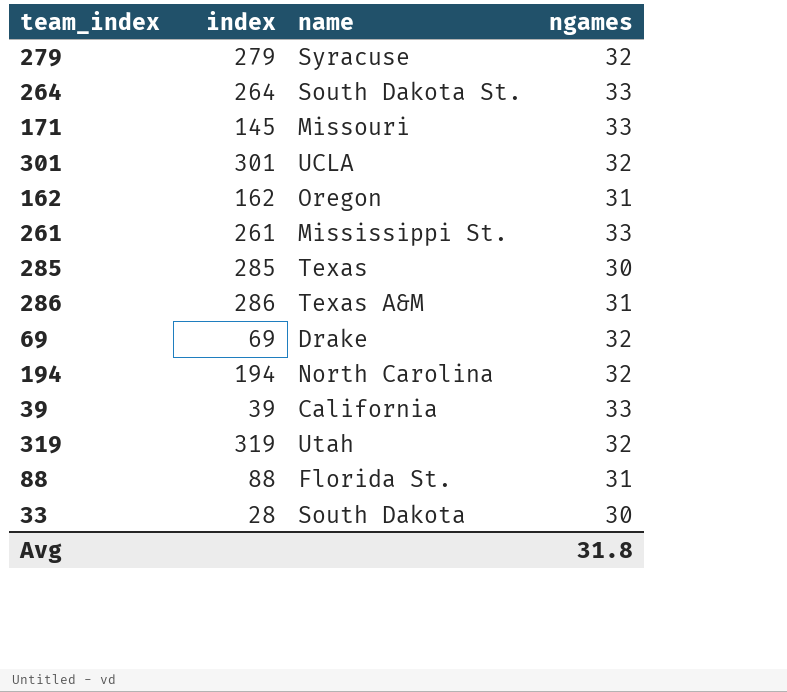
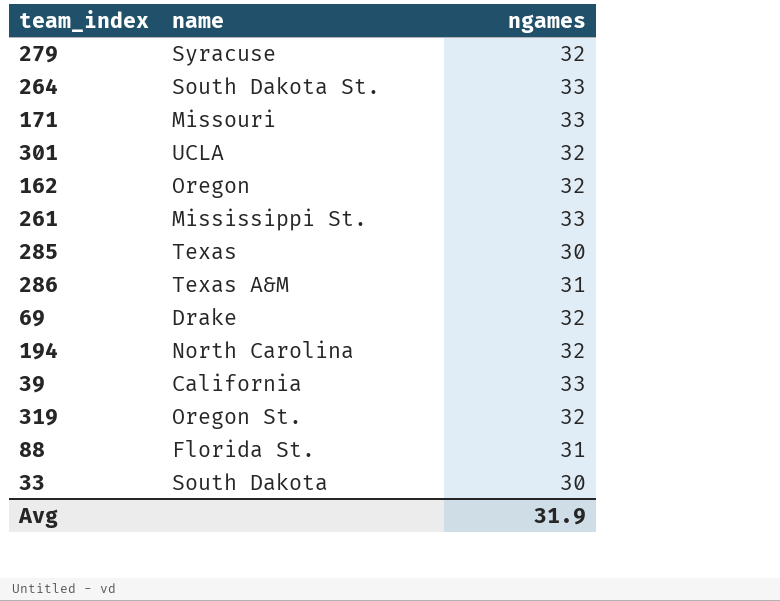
column index | position: 2 -> none
162 | ngames: 31 -> 32
319 | name: Utah -> Oregon St.
Avg | ngames: 31.8 -> 31.9

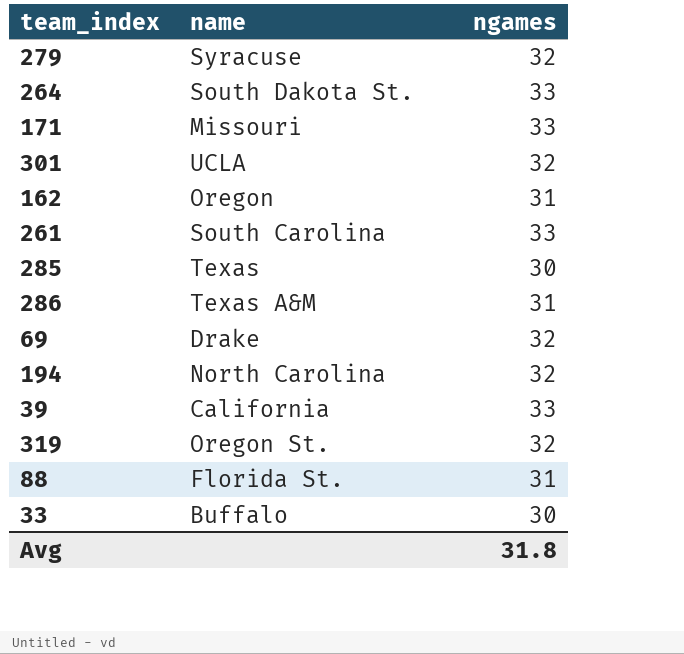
162 | ngames: 32 -> 31
261 | name: Mississippi St. -> South Carolina
33 | name: South Dakota -> Buffalo
Avg | ngames: 31.9 -> 31.8

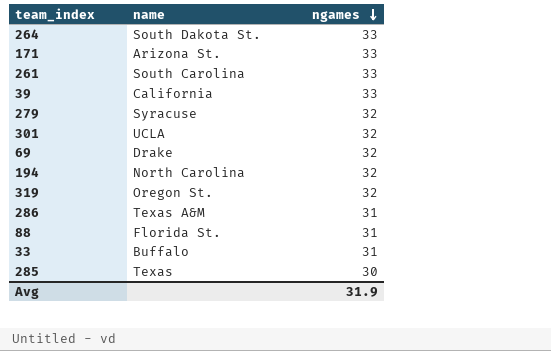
row order: none -> ngames descending
row 162: Oregon | 31 -> none
171 | name: Missouri -> Arizona St.
33 | ngames: 30 -> 31
Avg | ngames: 31.8 -> 31.9

